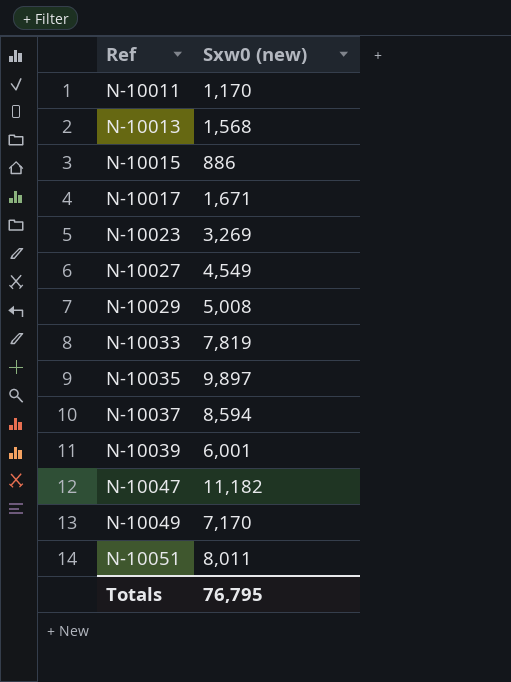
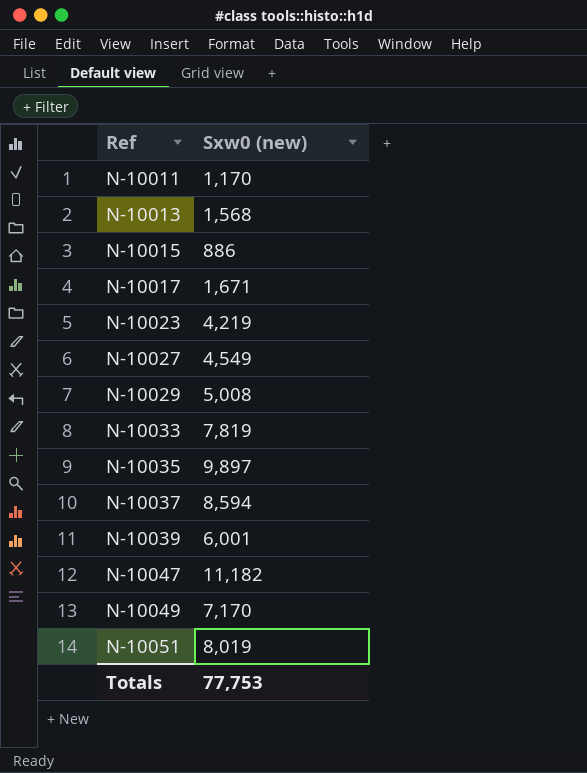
N-10023 | Sxw0 (new): 3,269 -> 4,219
N-10051 | Sxw0 (new): 8,011 -> 8,019
Totals | Sxw0 (new): 76,795 -> 77,753

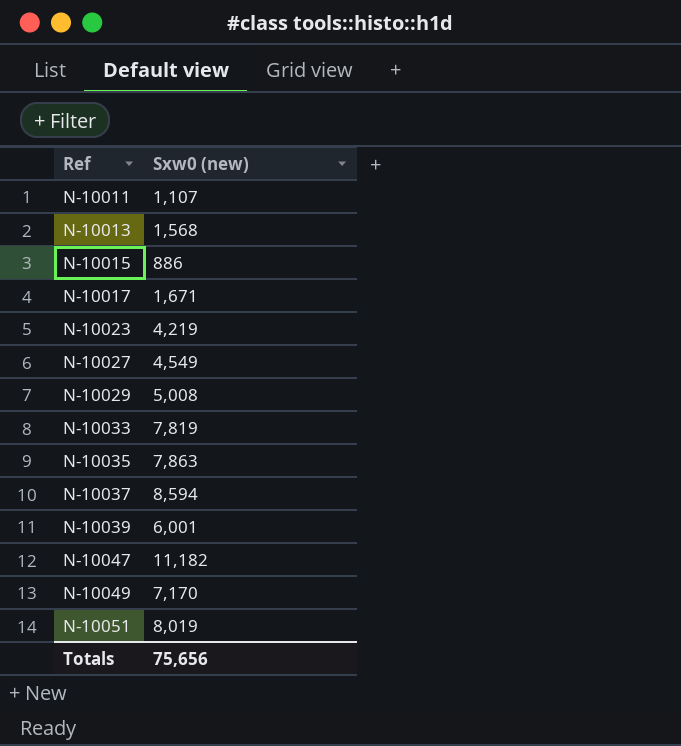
N-10011 | Sxw0 (new): 1,170 -> 1,107
N-10035 | Sxw0 (new): 9,897 -> 7,863
Totals | Sxw0 (new): 77,753 -> 75,656

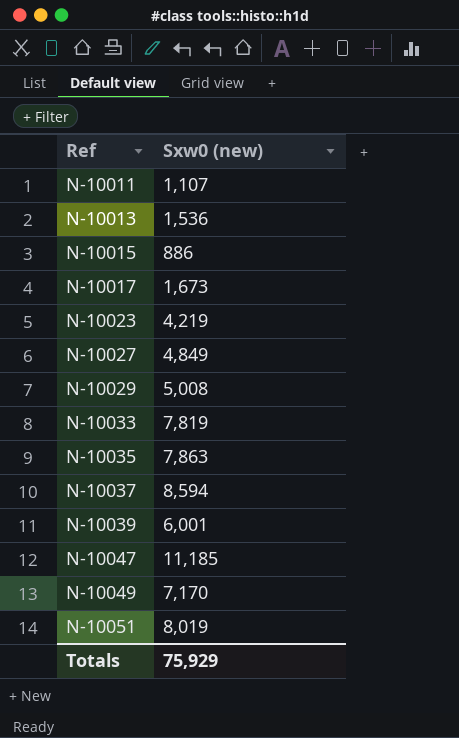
N-10013 | Sxw0 (new): 1,568 -> 1,536
N-10017 | Sxw0 (new): 1,671 -> 1,673
N-10027 | Sxw0 (new): 4,549 -> 4,849
N-10047 | Sxw0 (new): 11,182 -> 11,185
Totals | Sxw0 (new): 75,656 -> 75,929

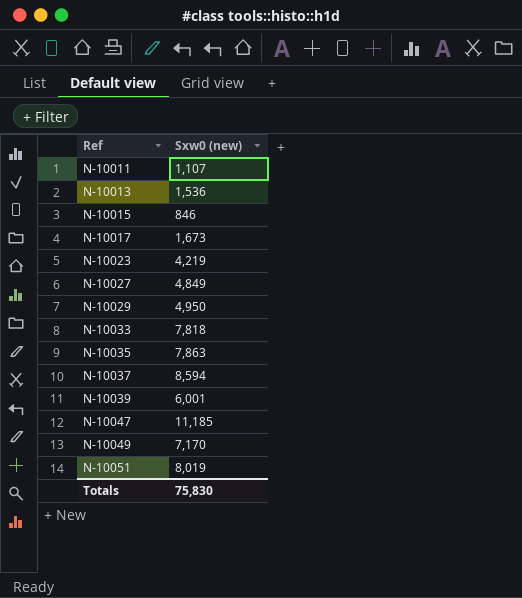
N-10015 | Sxw0 (new): 886 -> 846
N-10029 | Sxw0 (new): 5,008 -> 4,950
N-10033 | Sxw0 (new): 7,819 -> 7,818
Totals | Sxw0 (new): 75,929 -> 75,830

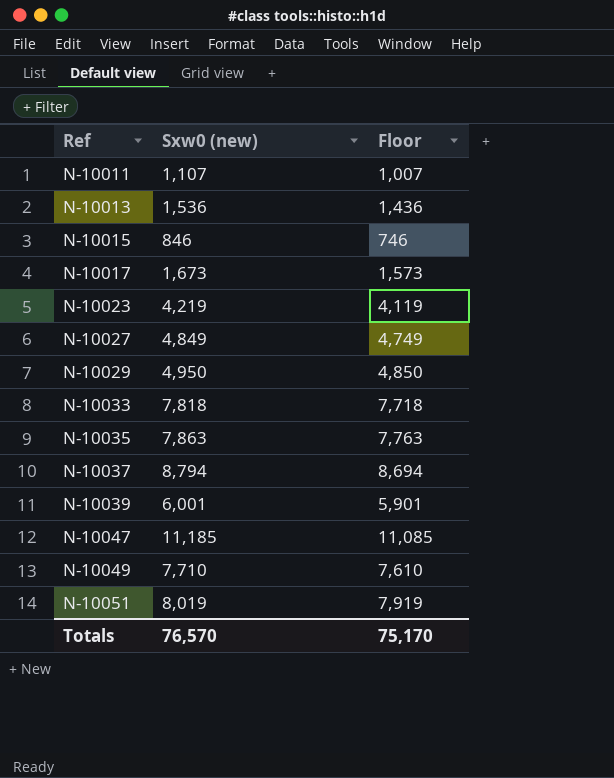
column Floor | formula: none -> [Sxw0 (new)] - 100
N-10037 | Sxw0 (new): 8,594 -> 8,794
N-10049 | Sxw0 (new): 7,170 -> 7,710
Totals | Sxw0 (new): 75,830 -> 76,570

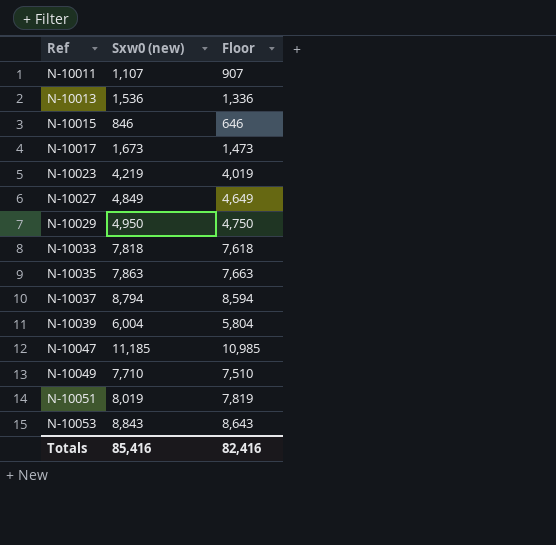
column Floor | formula: [Sxw0 (new)] - 100 -> [Sxw0 (new)] - 200
N-10039 | Sxw0 (new): 6,001 -> 6,004
row N-10053: none -> 8,843 | 8,643
Totals | Sxw0 (new): 76,570 -> 85,416
Totals | Floor: 75,170 -> 82,416

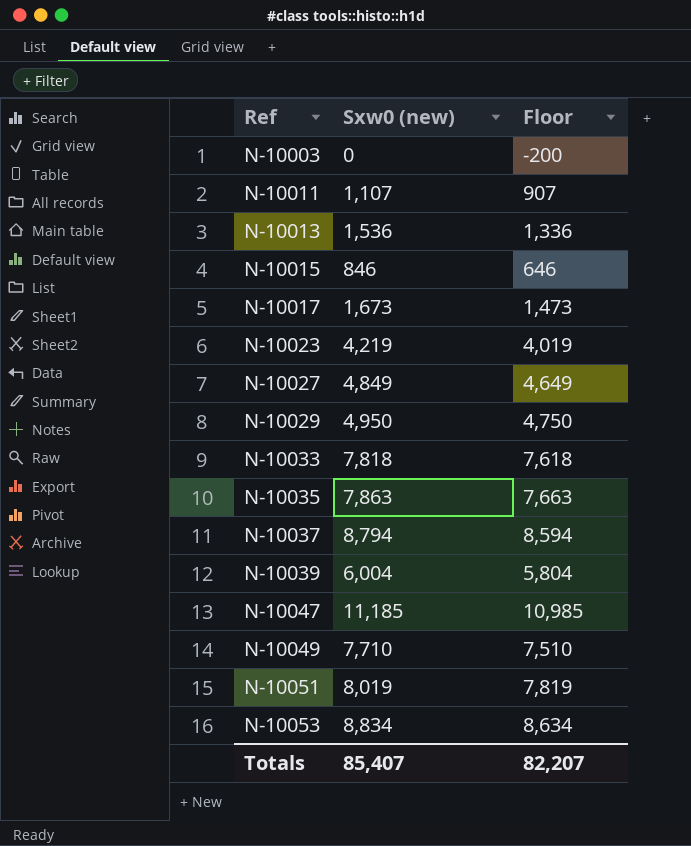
row N-10003: none -> 0 | -200
N-10053 | Sxw0 (new): 8,843 -> 8,834
N-10053 | Floor: 8,643 -> 8,634
Totals | Sxw0 (new): 85,416 -> 85,407
Totals | Floor: 82,416 -> 82,207

